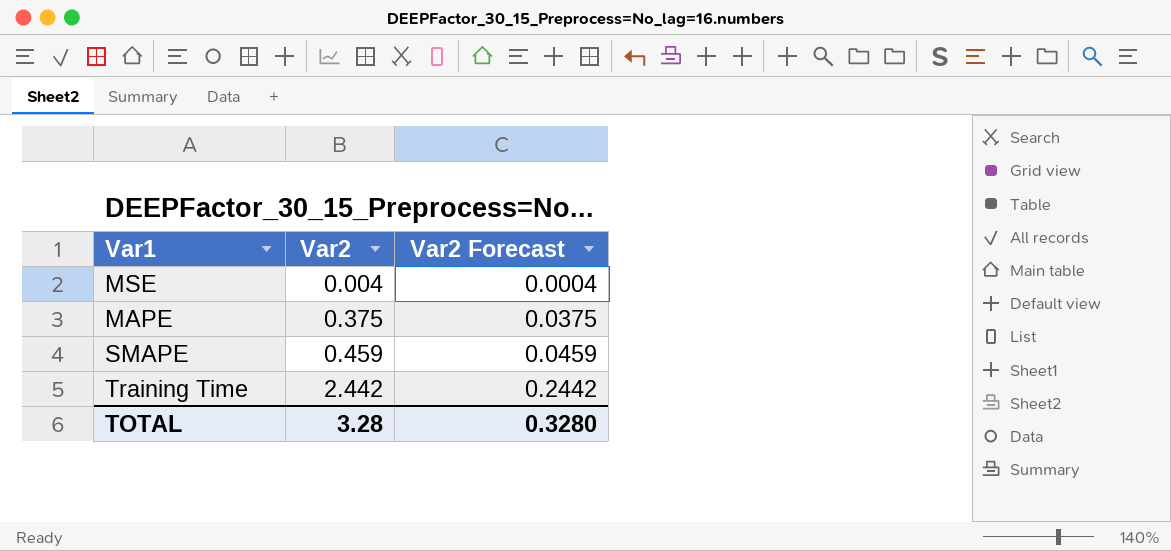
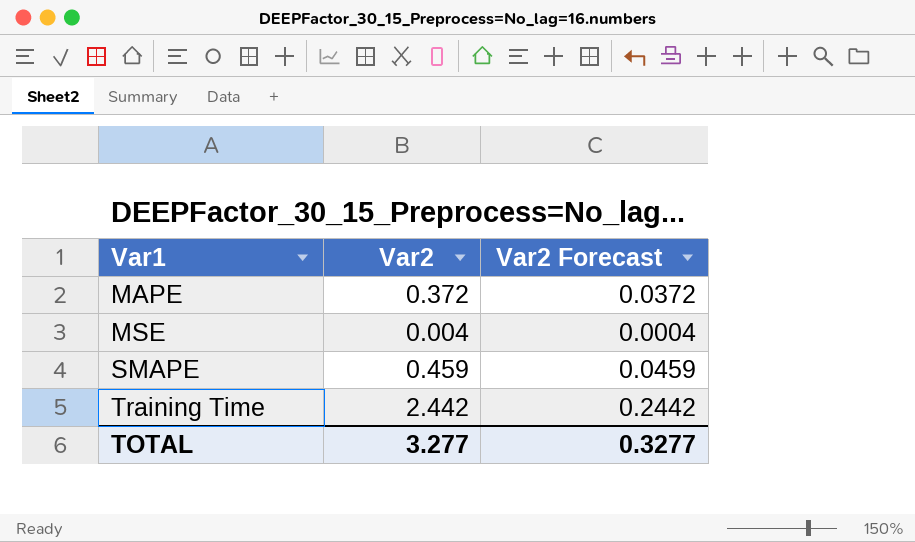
row order: Var2 ascending -> Var1 ascending
MAPE | Var2: 0.375 -> 0.372
MAPE | Var2 Forecast: 0.0375 -> 0.0372
TOTAL | Var2: 3.28 -> 3.277
TOTAL | Var2 Forecast: 0.3280 -> 0.3277

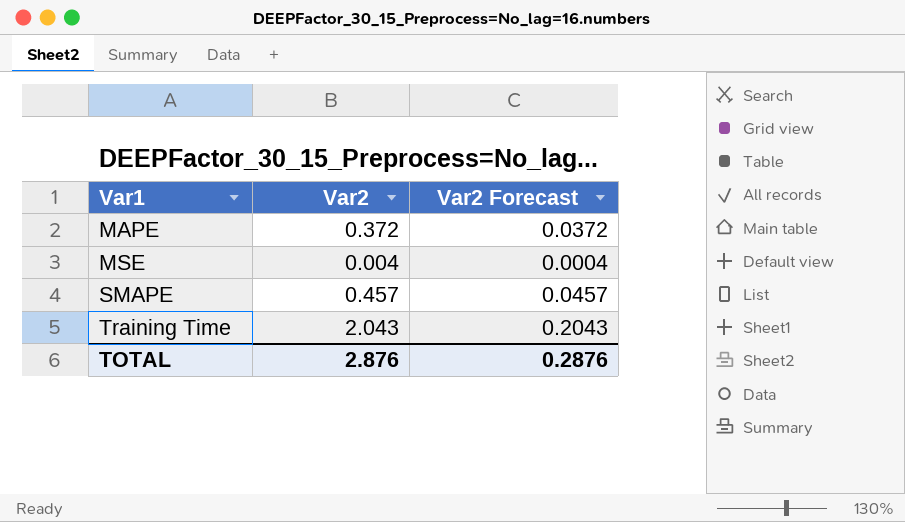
SMAPE | Var2: 0.459 -> 0.457
SMAPE | Var2 Forecast: 0.0459 -> 0.0457
Training Time | Var2: 2.442 -> 2.043
Training Time | Var2 Forecast: 0.2442 -> 0.2043
TOTAL | Var2: 3.277 -> 2.876
TOTAL | Var2 Forecast: 0.3277 -> 0.2876

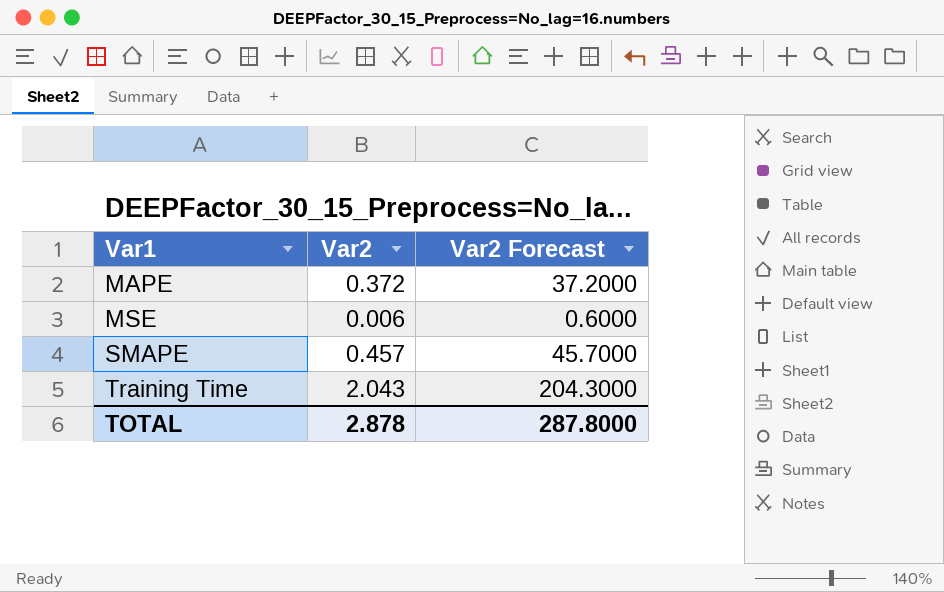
column Var2 Forecast | formula: [Var2] * 0.1 -> [Var2] * 100
MSE | Var2: 0.004 -> 0.006
TOTAL | Var2: 2.876 -> 2.878
TOTAL | Var2 Forecast: 0.2876 -> 287.8000

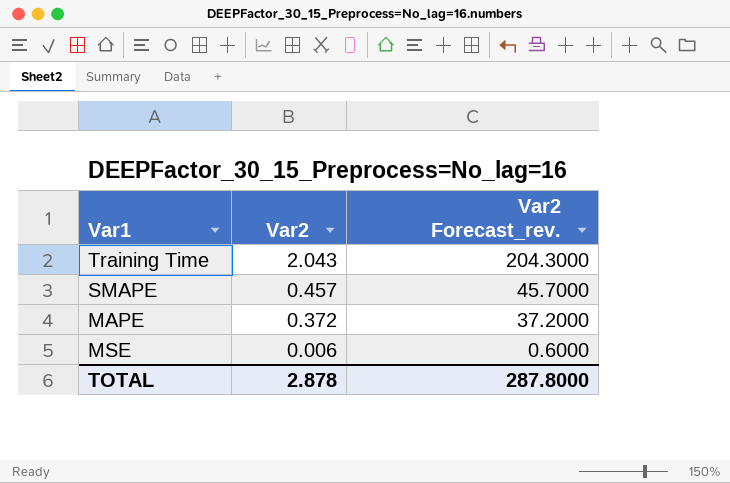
row order: Var1 ascending -> Var2 descending
column name: Var2 Forecast -> Var2 Forecast_rev.

